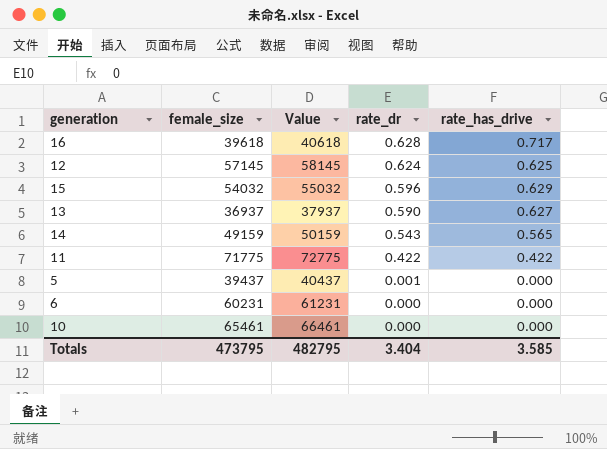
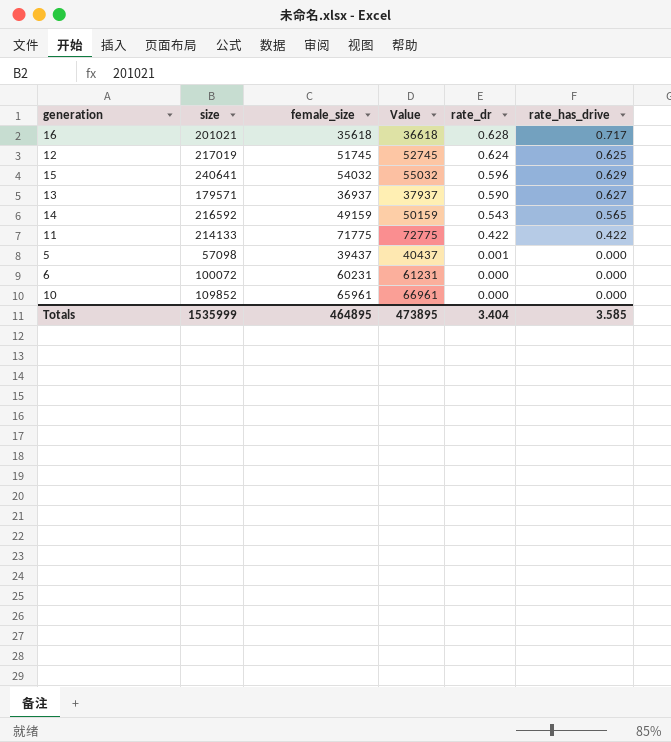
column size | position: none -> 2
16 | female_size: 39618 -> 35618
16 | Value: 40618 -> 36618
12 | female_size: 57145 -> 51745
12 | Value: 58145 -> 52745
10 | female_size: 65461 -> 65961
10 | Value: 66461 -> 66961
Totals | female_size: 473795 -> 464895
Totals | Value: 482795 -> 473895

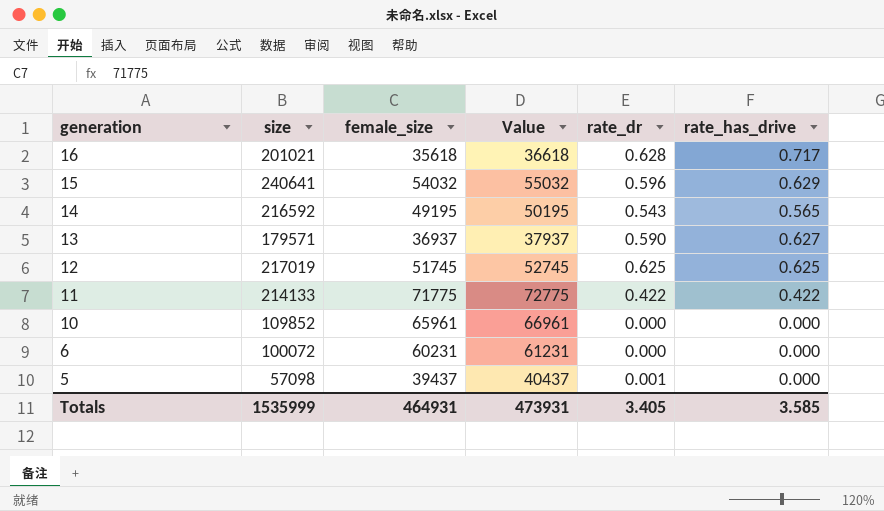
row order: rate_dr descending -> generation descending
14 | female_size: 49159 -> 49195
14 | Value: 50159 -> 50195
12 | rate_dr: 0.624 -> 0.625
Totals | female_size: 464895 -> 464931
Totals | Value: 473895 -> 473931
Totals | rate_dr: 3.404 -> 3.405

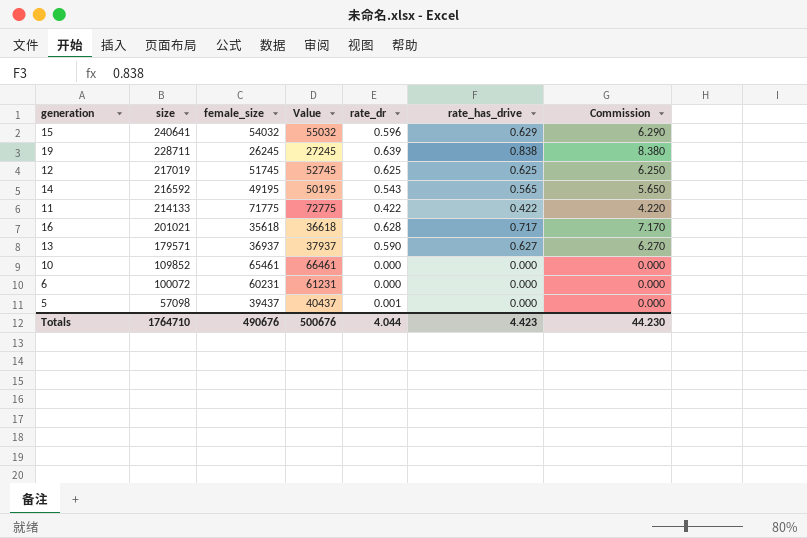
row order: generation descending -> size descending
column Commission | formula: none -> [rate_has_drive] * 10
row 19: none -> 228711 | 26245 | 27245 | 0.639 | 0.838 | 8.380
10 | female_size: 65961 -> 65461
10 | Value: 66961 -> 66461
Totals | size: 1535999 -> 1764710
Totals | female_size: 464931 -> 490676
Totals | Value: 473931 -> 500676
Totals | rate_dr: 3.405 -> 4.044
Totals | rate_has_drive: 3.585 -> 4.423

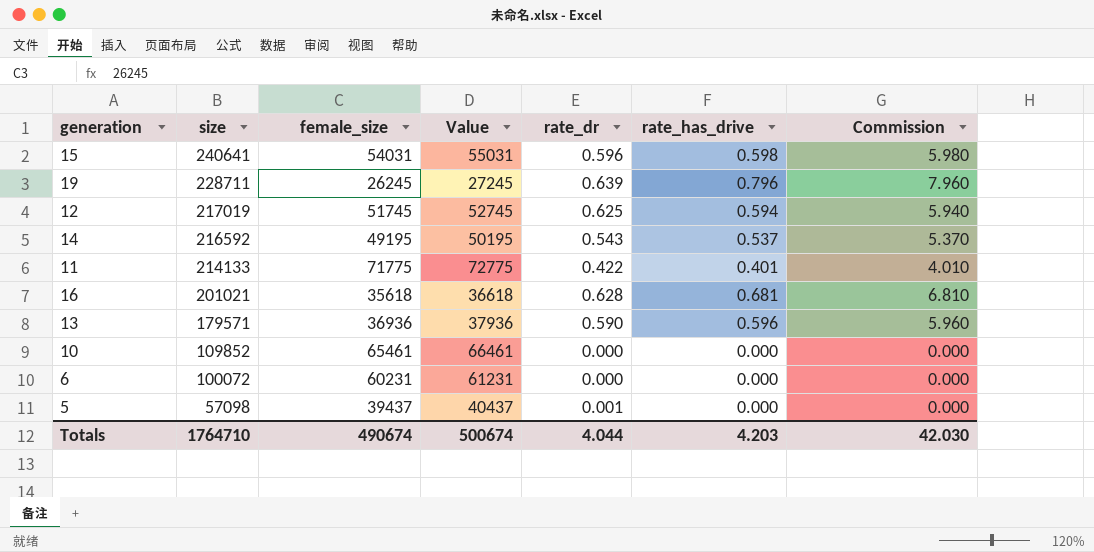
15 | female_size: 54032 -> 54031
15 | Value: 55032 -> 55031
15 | rate_has_drive: 0.629 -> 0.598
15 | Commission: 6.290 -> 5.980
19 | rate_has_drive: 0.838 -> 0.796
19 | Commission: 8.380 -> 7.960
12 | rate_has_drive: 0.625 -> 0.594
12 | Commission: 6.250 -> 5.940
14 | rate_has_drive: 0.565 -> 0.537
14 | Commission: 5.650 -> 5.370
11 | rate_has_drive: 0.422 -> 0.401
11 | Commission: 4.220 -> 4.010
16 | rate_has_drive: 0.717 -> 0.681
16 | Commission: 7.170 -> 6.810
13 | female_size: 36937 -> 36936
13 | Value: 37937 -> 37936
13 | rate_has_drive: 0.627 -> 0.596
13 | Commission: 6.270 -> 5.960
Totals | female_size: 490676 -> 490674
Totals | Value: 500676 -> 500674
Totals | rate_has_drive: 4.423 -> 4.203
Totals | Commission: 44.230 -> 42.030

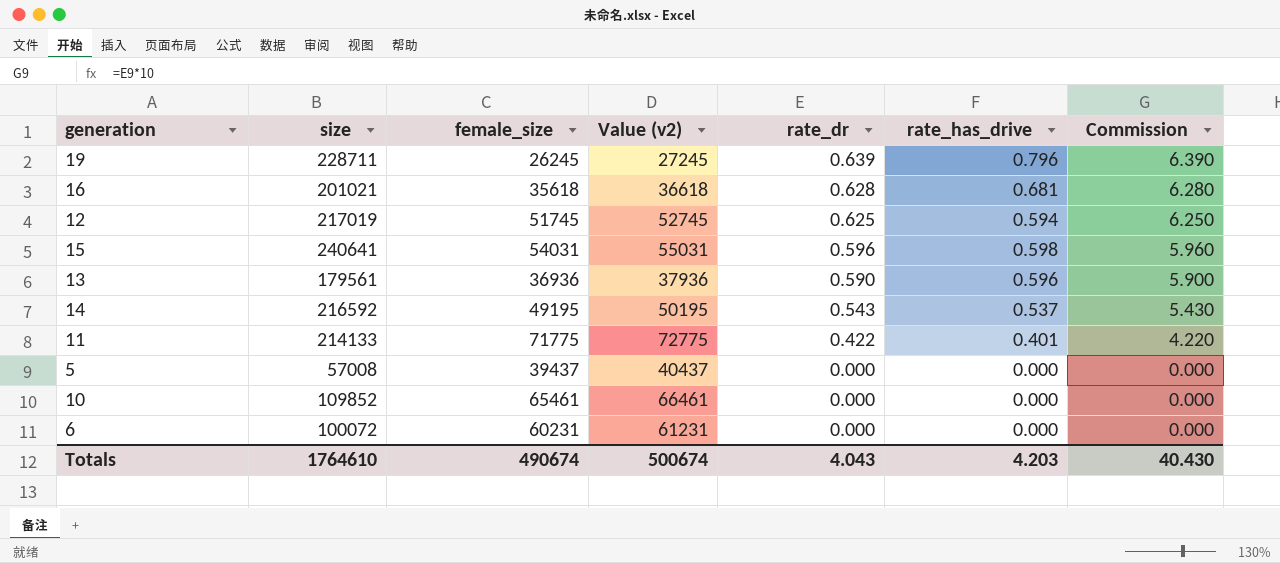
row order: size descending -> rate_dr descending
column name: Value -> Value (v2)
column Commission | formula: [rate_has_drive] * 10 -> [rate_dr] * 10
13 | size: 179571 -> 179561
5 | size: 57098 -> 57008
5 | rate_dr: 0.001 -> 0.000
Totals | size: 1764710 -> 1764610
Totals | rate_dr: 4.044 -> 4.043
Totals | Commission: 42.030 -> 40.430

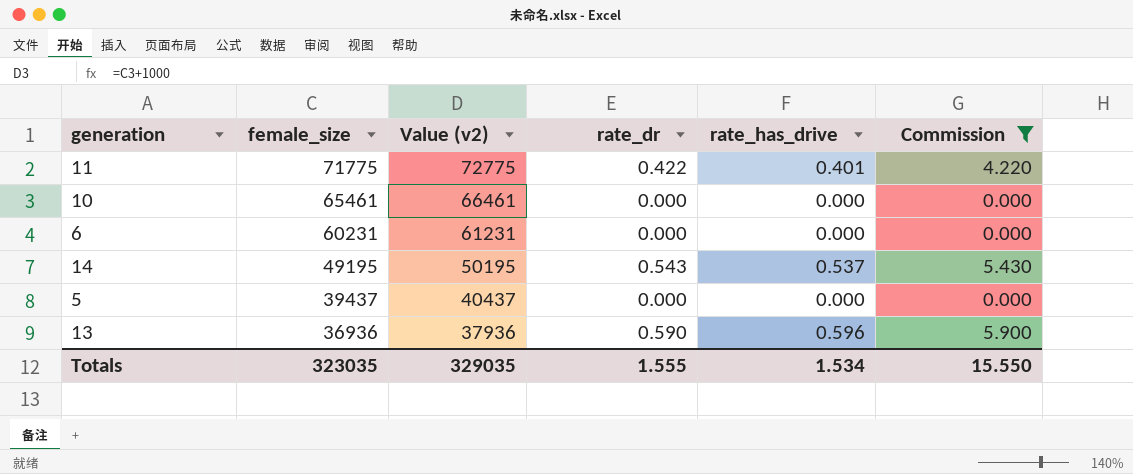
filter: none -> Commission <= 5.900
row order: rate_dr descending -> female_size descending
column size | position: 2 -> none
Totals | female_size: 490674 -> 323035
Totals | Value (v2): 500674 -> 329035
Totals | rate_dr: 4.043 -> 1.555
Totals | rate_has_drive: 4.203 -> 1.534
Totals | Commission: 40.430 -> 15.550

